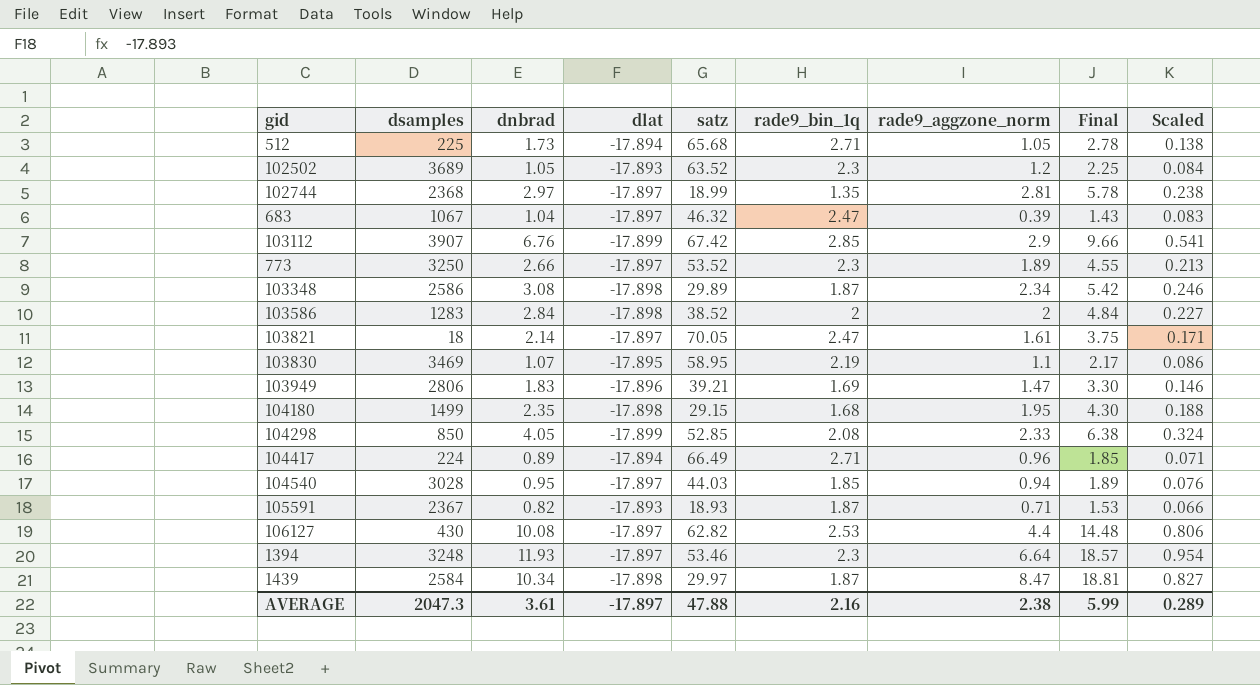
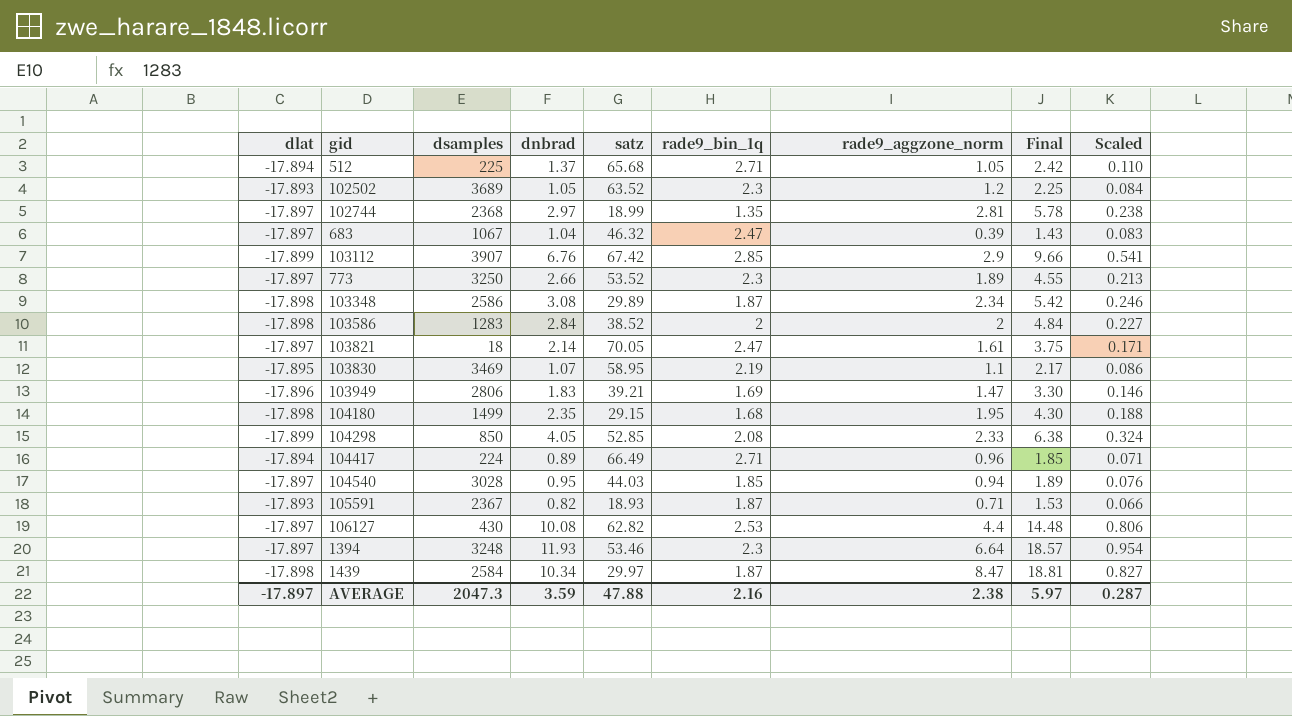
column dlat | position: 4 -> 1
512 | dnbrad: 1.73 -> 1.37
512 | Final: 2.78 -> 2.42
512 | Scaled: 0.138 -> 0.110
AVERAGE | dnbrad: 3.61 -> 3.59
AVERAGE | Final: 5.99 -> 5.97
AVERAGE | Scaled: 0.289 -> 0.287

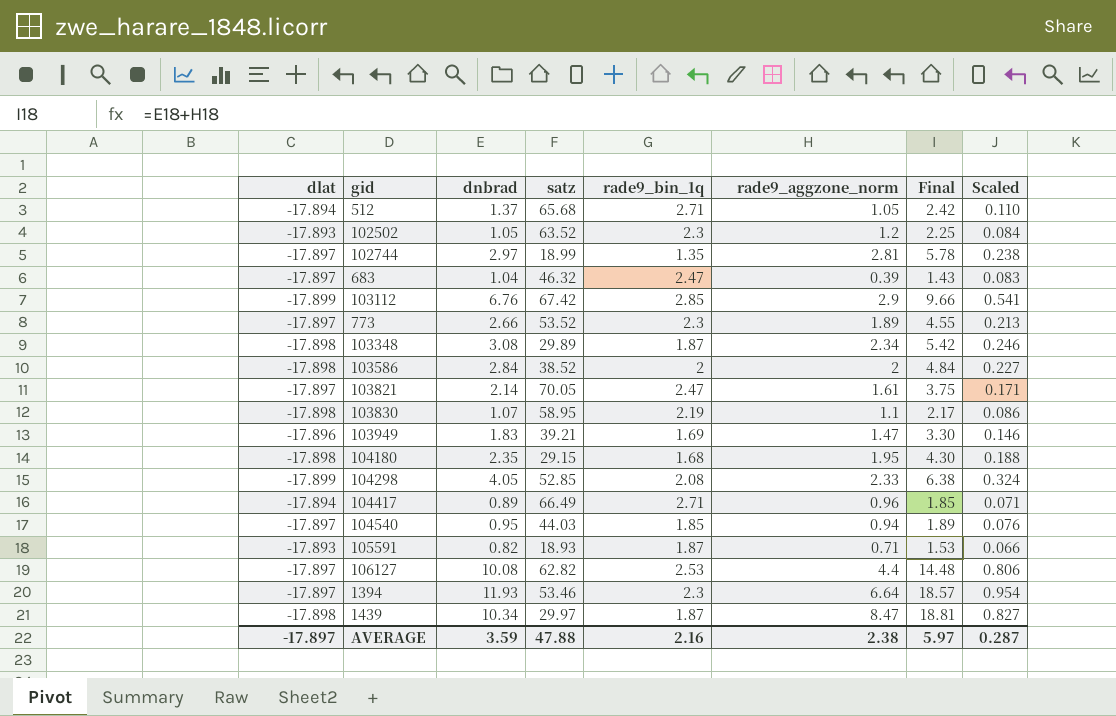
column dsamples | position: 3 -> none
103830 | dlat: -17.895 -> -17.898

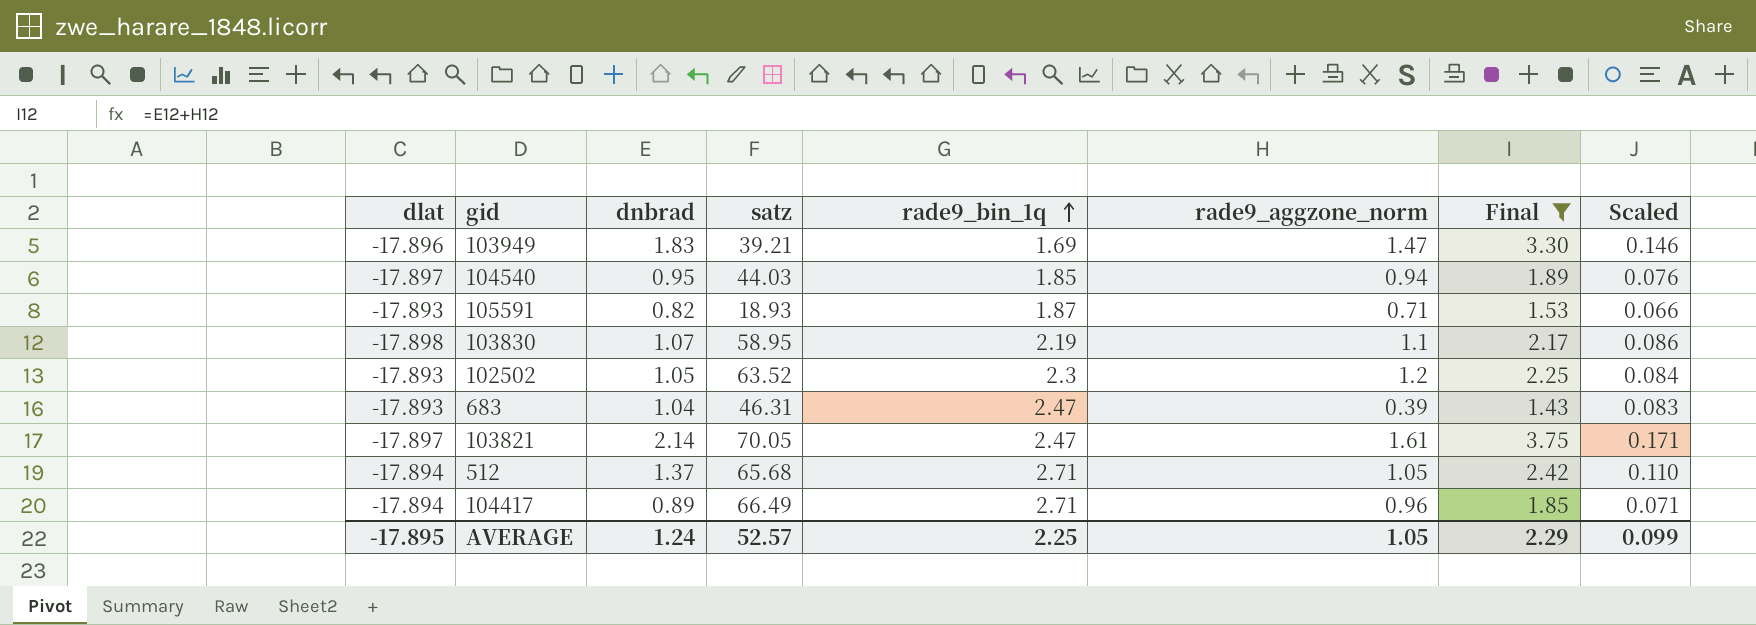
filter: none -> Final <= 3.75
row order: none -> rade9_bin_1q ascending
683 | dlat: -17.897 -> -17.893
683 | satz: 46.32 -> 46.31
AVERAGE | dlat: -17.897 -> -17.895
AVERAGE | dnbrad: 3.59 -> 1.24
AVERAGE | satz: 47.88 -> 52.57
AVERAGE | rade9_bin_1q: 2.16 -> 2.25
AVERAGE | rade9_aggzone_norm: 2.38 -> 1.05
AVERAGE | Final: 5.97 -> 2.29
AVERAGE | Scaled: 0.287 -> 0.099

